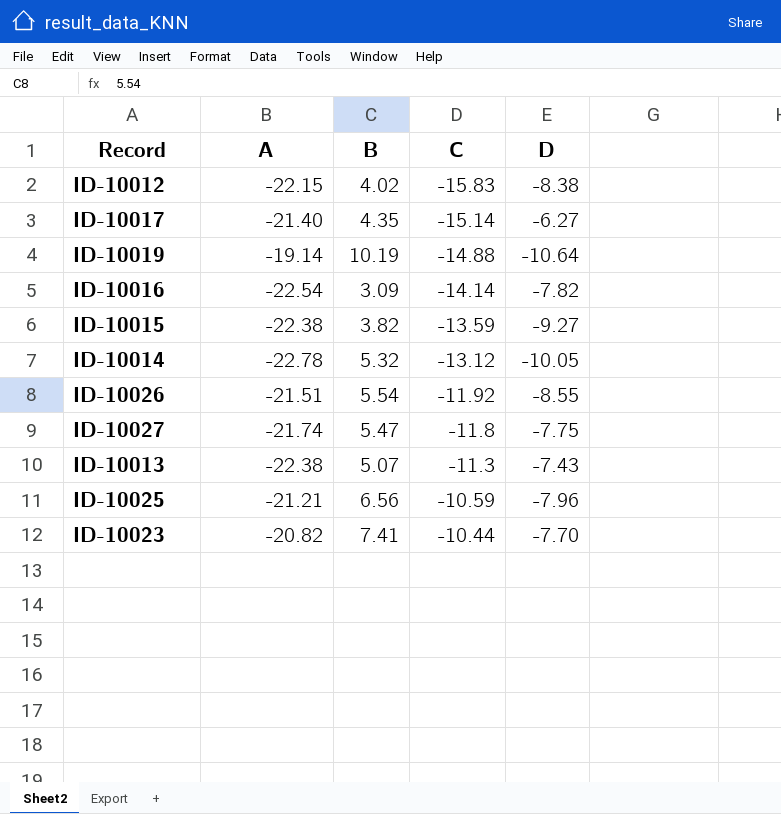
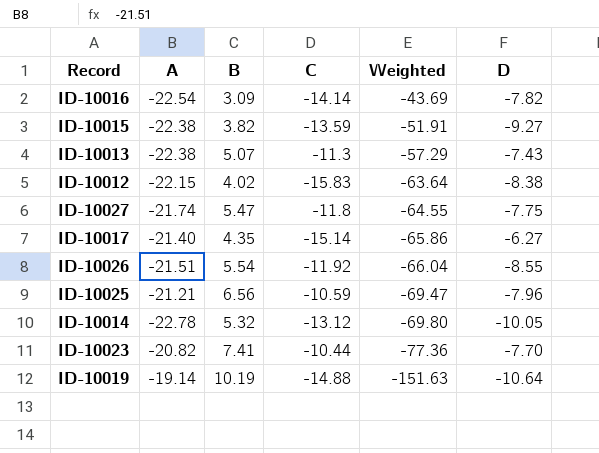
row order: C ascending -> Weighted descending
column Weighted | formula: none -> [B] * [C]

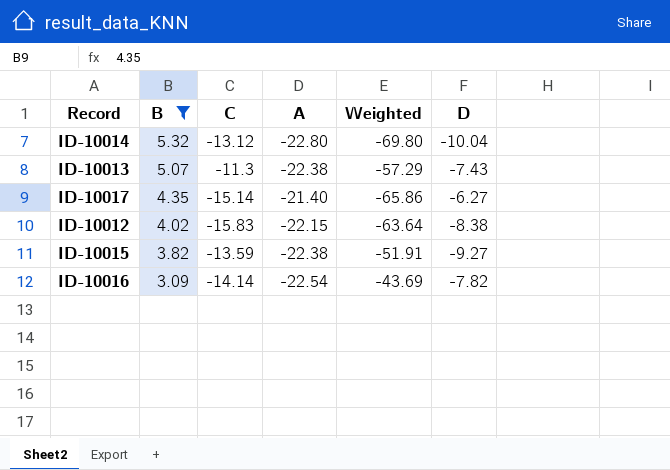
filter: none -> B <= 5.32
row order: Weighted descending -> B descending
column A | position: 2 -> 4
ID-10014 | A: -22.78 -> -22.80
ID-10014 | D: -10.05 -> -10.04

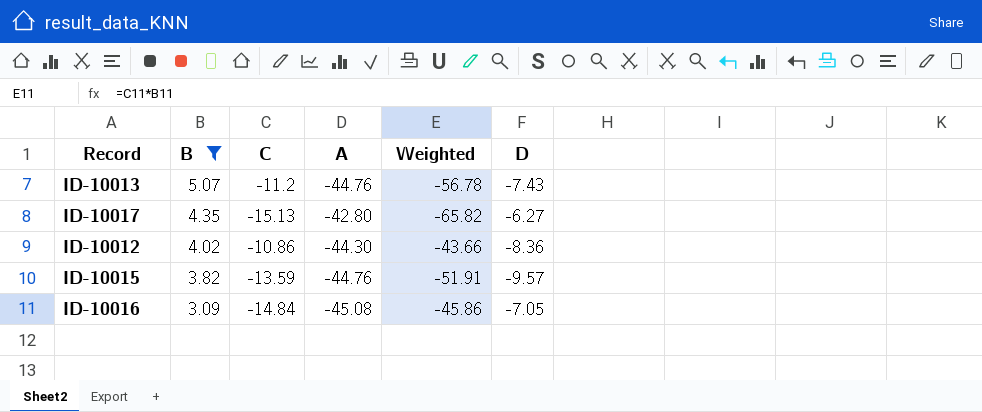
row ID-10014: 5.32 | -13.12 | -22.80 | -69.80 | -10.04 -> none
ID-10013 | C: -11.3 -> -11.2
ID-10013 | A: -22.38 -> -44.76
ID-10013 | Weighted: -57.29 -> -56.78
ID-10017 | C: -15.14 -> -15.13
ID-10017 | A: -21.40 -> -42.80
ID-10017 | Weighted: -65.86 -> -65.82
ID-10012 | C: -15.83 -> -10.86
ID-10012 | A: -22.15 -> -44.30
ID-10012 | Weighted: -63.64 -> -43.66
ID-10012 | D: -8.38 -> -8.36
ID-10015 | A: -22.38 -> -44.76
ID-10015 | D: -9.27 -> -9.57
ID-10016 | C: -14.14 -> -14.84
ID-10016 | A: -22.54 -> -45.08
ID-10016 | Weighted: -43.69 -> -45.86
ID-10016 | D: -7.82 -> -7.05

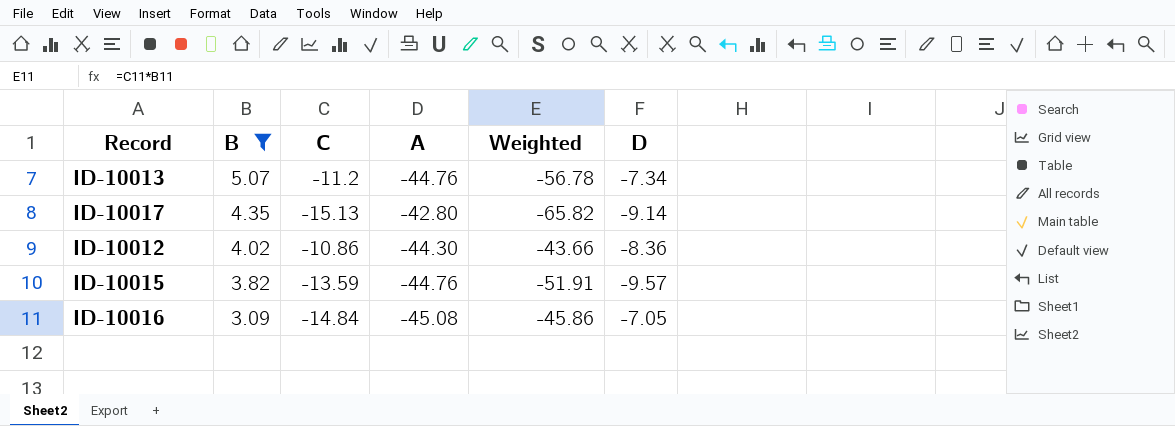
ID-10013 | D: -7.43 -> -7.34
ID-10017 | D: -6.27 -> -9.14

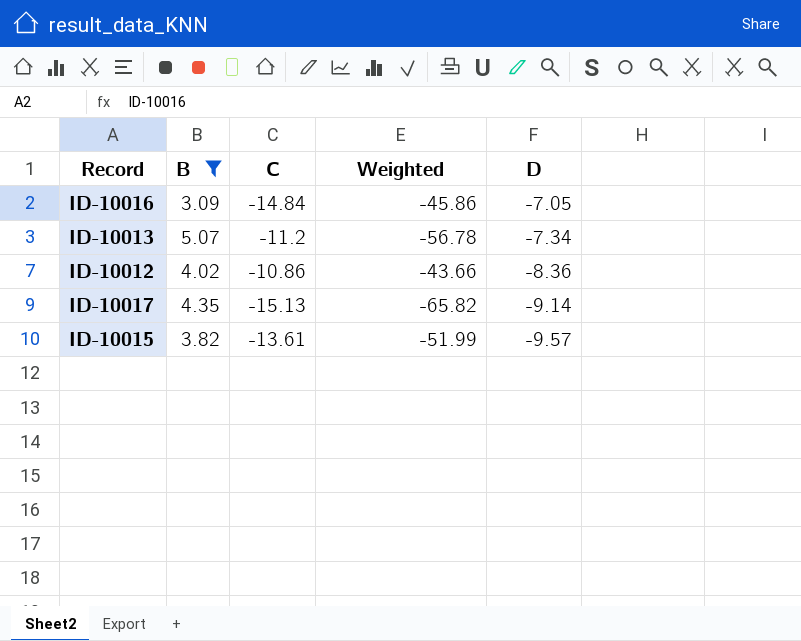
row order: B descending -> D descending
column A | position: 4 -> none
ID-10015 | C: -13.59 -> -13.61
ID-10015 | Weighted: -51.91 -> -51.99

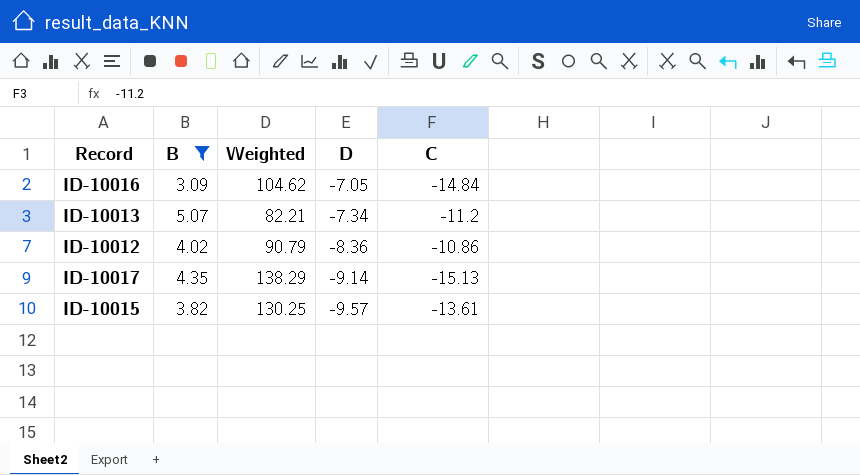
column Weighted | formula: [B] * [C] -> [D] * [C]
column C | position: 3 -> 5

